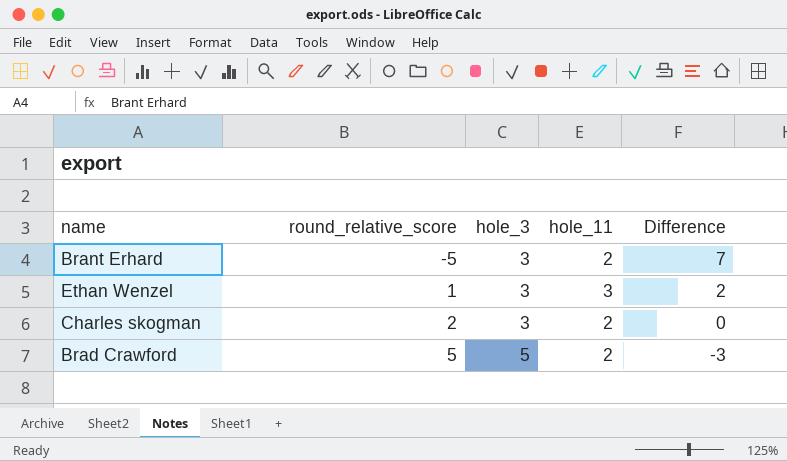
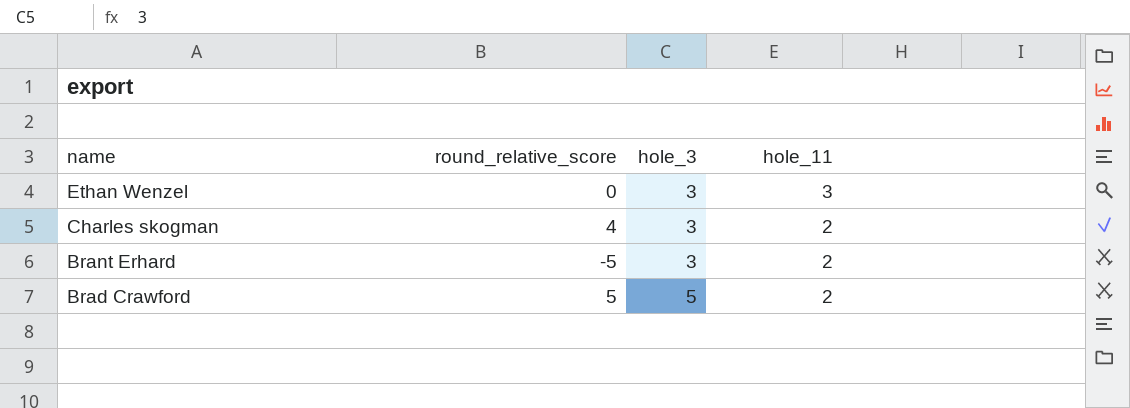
row order: round_relative_score ascending -> name descending
column Difference | formula: [hole_11] - [round_relative_score] -> none
Ethan Wenzel | round_relative_score: 1 -> 0
Charles skogman | round_relative_score: 2 -> 4

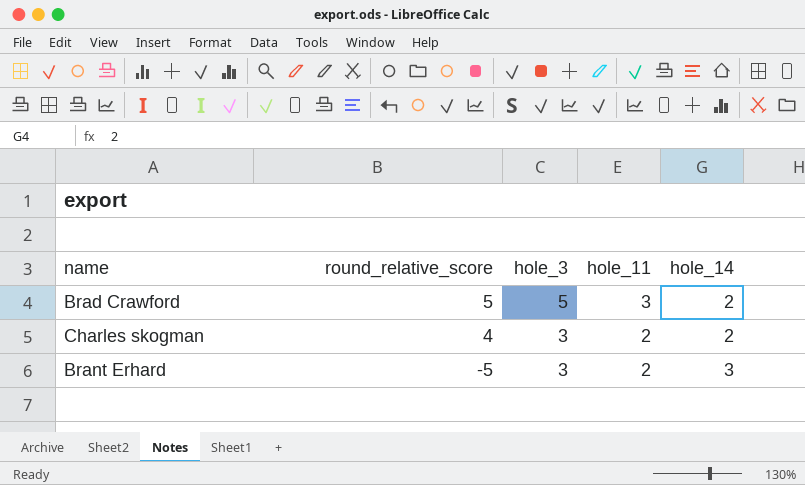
row order: name descending -> round_relative_score descending
column hole_14 | position: none -> 5
row Ethan Wenzel: 0 | 3 | 3 -> none
Brad Crawford | hole_11: 2 -> 3

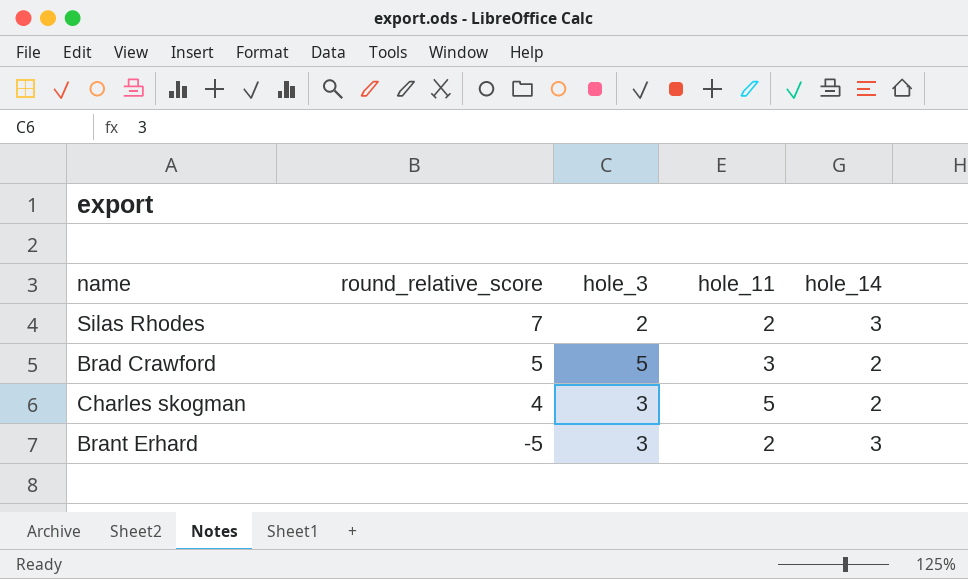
row Silas Rhodes: none -> 7 | 2 | 2 | 3
Charles skogman | hole_11: 2 -> 5

